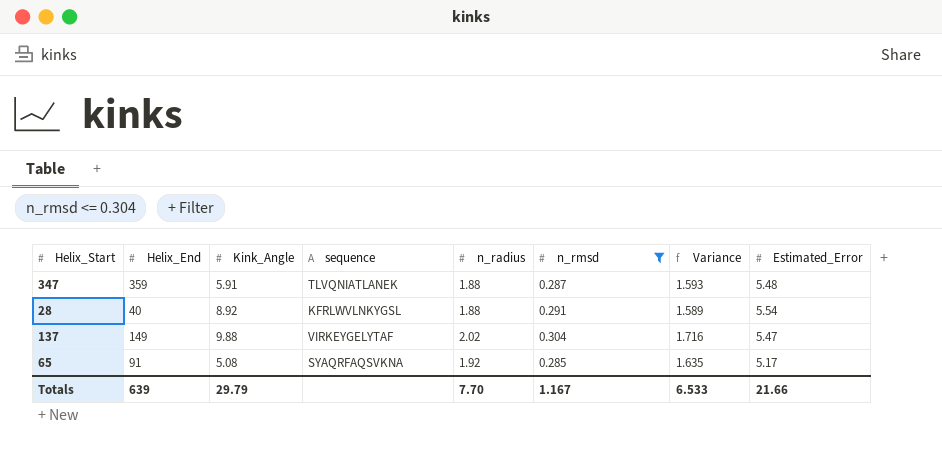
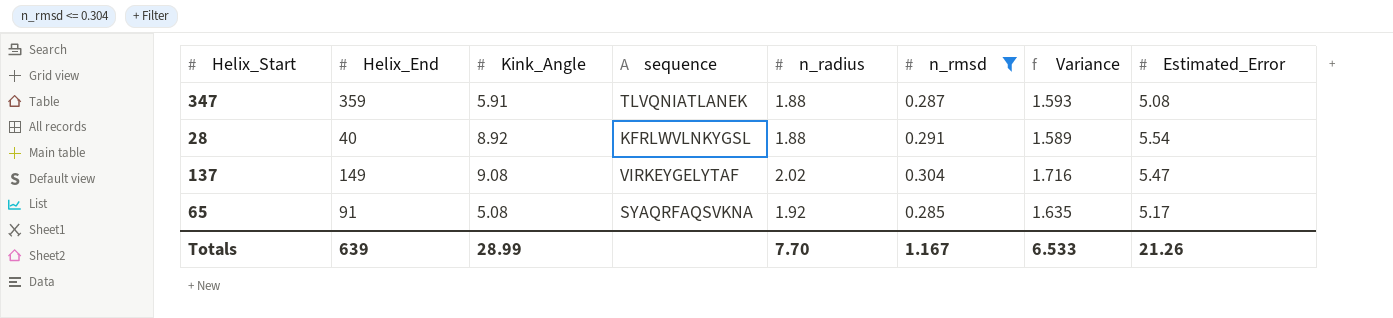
347 | Estimated_Error: 5.48 -> 5.08
137 | Kink_Angle: 9.88 -> 9.08
Totals | Kink_Angle: 29.79 -> 28.99
Totals | Estimated_Error: 21.66 -> 21.26

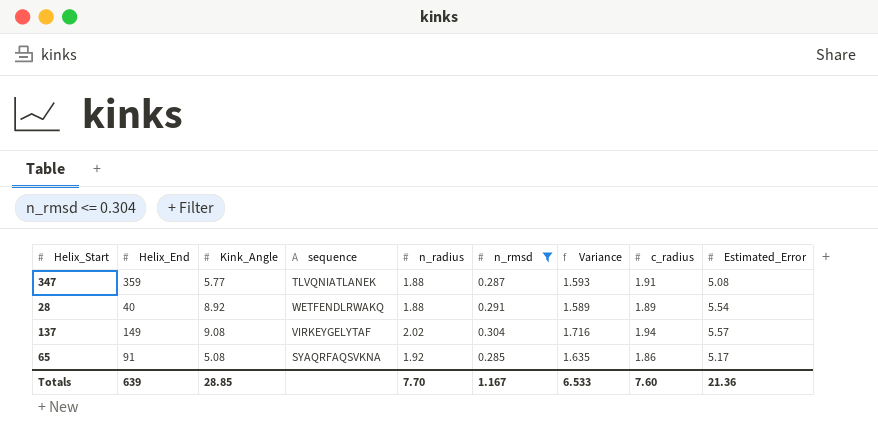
column c_radius | position: none -> 8
347 | Kink_Angle: 5.91 -> 5.77
28 | sequence: KFRLWVLNKYGSL -> WETFENDLRWAKQ
137 | Estimated_Error: 5.47 -> 5.57
Totals | Kink_Angle: 28.99 -> 28.85
Totals | Estimated_Error: 21.26 -> 21.36

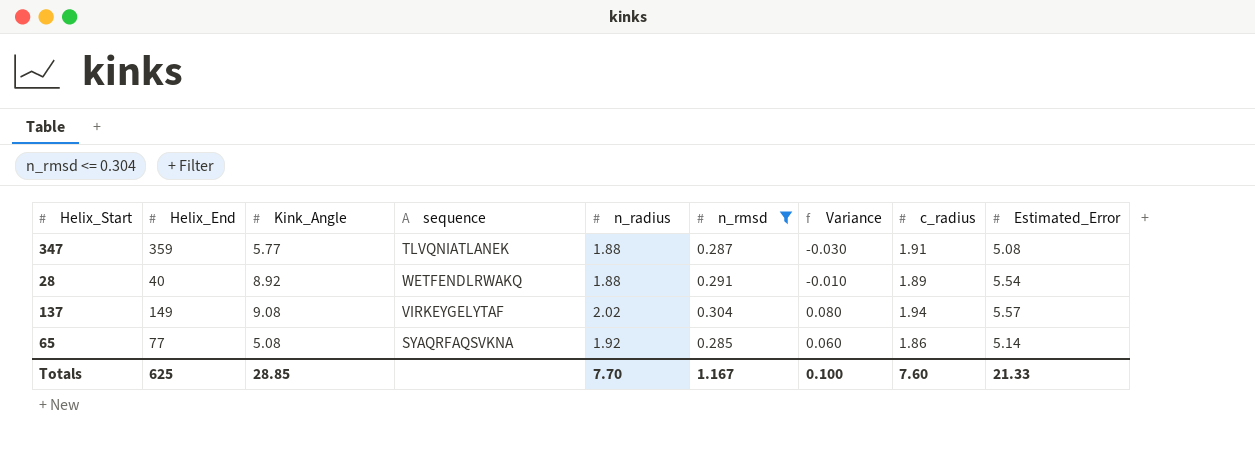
column Variance | formula: [n_radius] - [n_rmsd] -> [n_radius] - [c_radius]
65 | Helix_End: 91 -> 77
65 | Estimated_Error: 5.17 -> 5.14
Totals | Helix_End: 639 -> 625
Totals | Variance: 6.533 -> 0.100
Totals | Estimated_Error: 21.36 -> 21.33

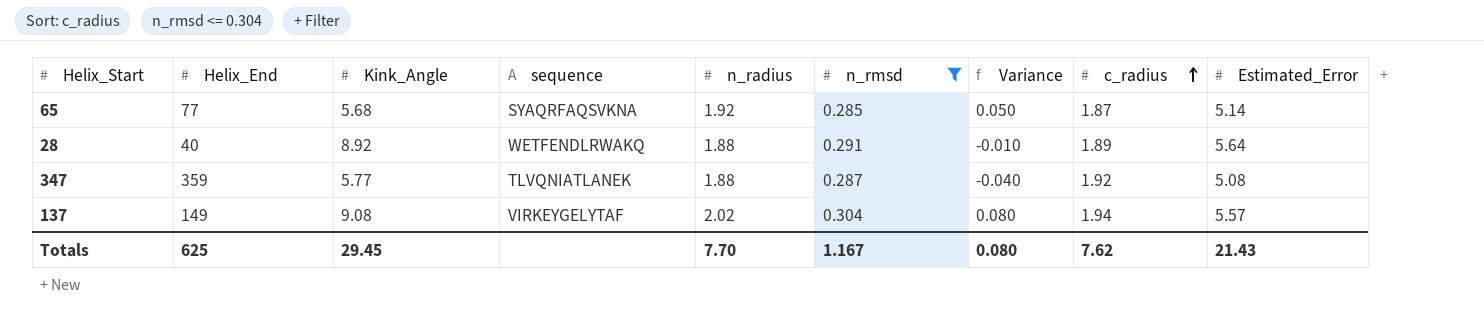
row order: none -> c_radius ascending
65 | Kink_Angle: 5.08 -> 5.68
65 | Variance: 0.060 -> 0.050
65 | c_radius: 1.86 -> 1.87
28 | Estimated_Error: 5.54 -> 5.64
347 | Variance: -0.030 -> -0.040
347 | c_radius: 1.91 -> 1.92
Totals | Kink_Angle: 28.85 -> 29.45
Totals | Variance: 0.100 -> 0.080
Totals | c_radius: 7.60 -> 7.62
Totals | Estimated_Error: 21.33 -> 21.43

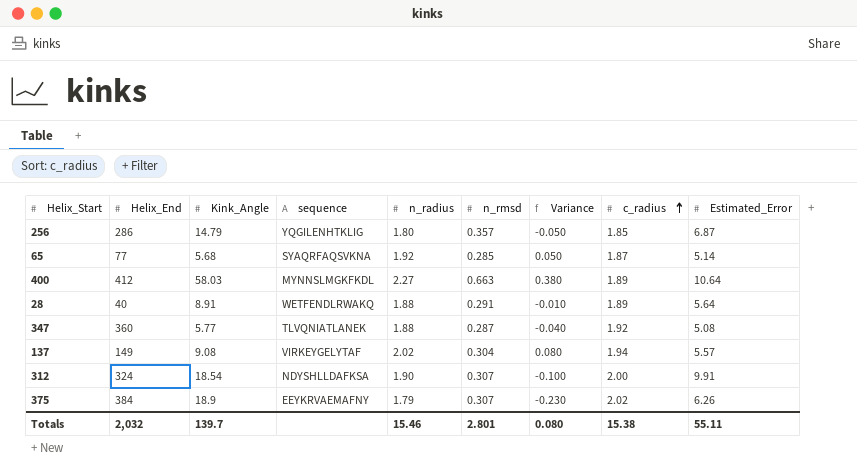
filter: n_rmsd <= 0.304 -> none
28 | Kink_Angle: 8.92 -> 8.91
347 | Helix_End: 359 -> 360
Totals | Helix_End: 625 -> 2,032
Totals | Kink_Angle: 29.45 -> 139.7
Totals | n_radius: 7.70 -> 15.46
Totals | n_rmsd: 1.167 -> 2.801
Totals | c_radius: 7.62 -> 15.38
Totals | Estimated_Error: 21.43 -> 55.11

